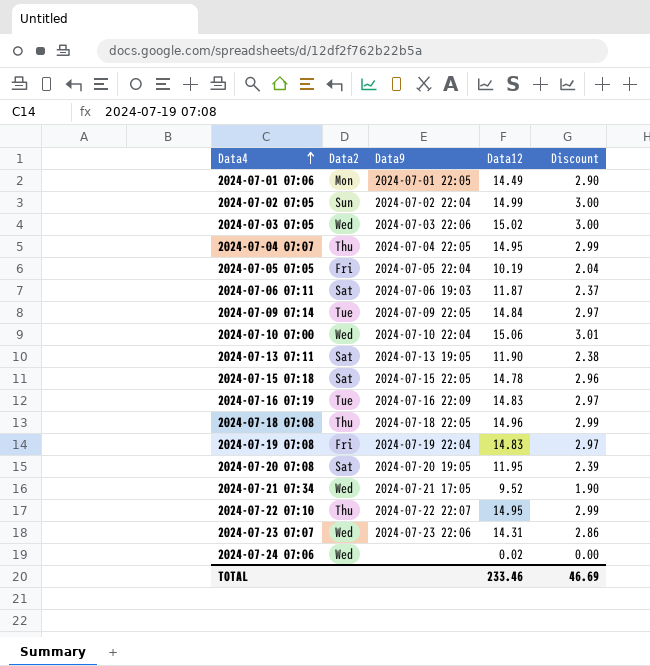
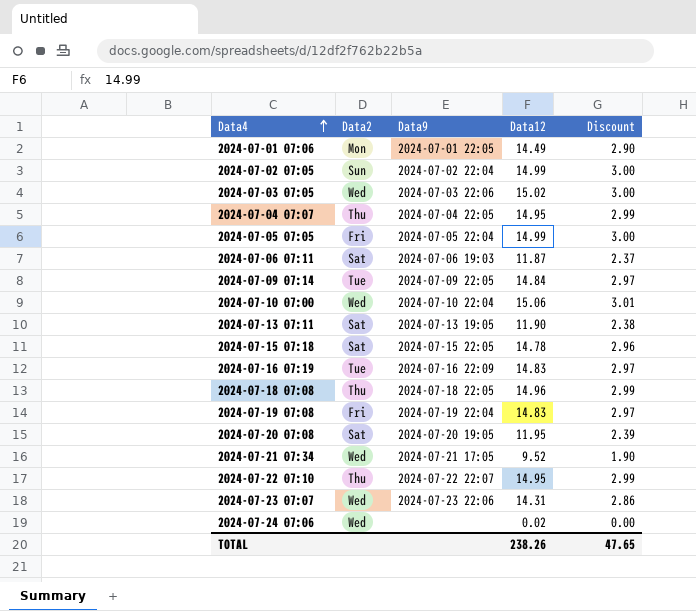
2024-07-05 07:05 | Data12: 10.19 -> 14.99
2024-07-05 07:05 | Discount: 2.04 -> 3.00
TOTAL | Data12: 233.46 -> 238.26
TOTAL | Discount: 46.69 -> 47.65

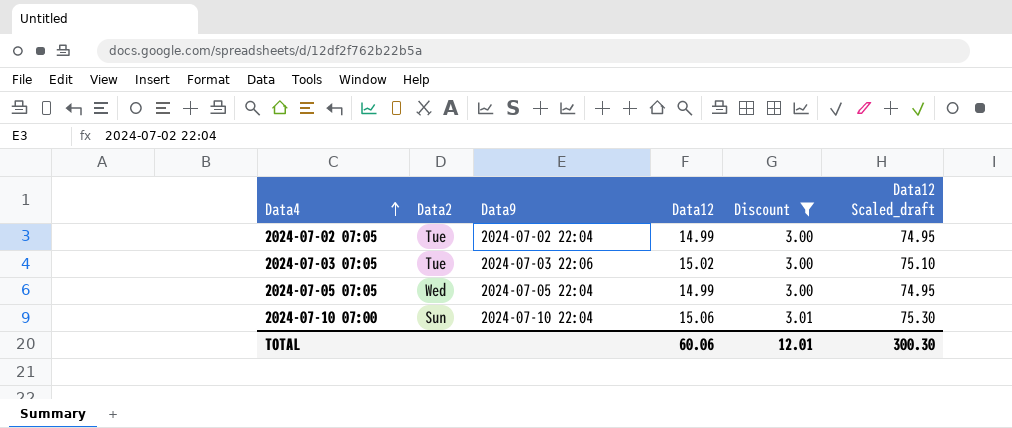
filter: none -> Discount >= 3.00
column Data12 Scaled_draft | formula: none -> [Data12] * 5
2024-07-02 07:05 | Data2: Sun -> Tue
2024-07-03 07:05 | Data2: Wed -> Tue
2024-07-05 07:05 | Data2: Fri -> Wed
2024-07-10 07:00 | Data2: Wed -> Sun
TOTAL | Data12: 238.26 -> 60.06
TOTAL | Discount: 47.65 -> 12.01

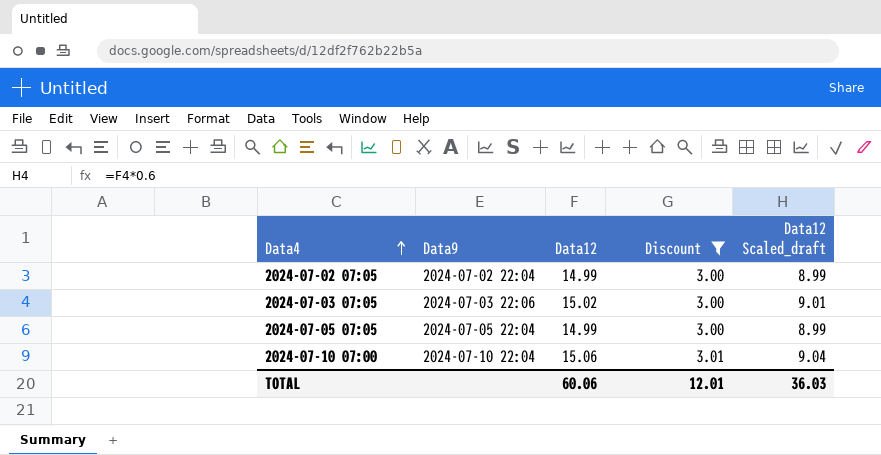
column Data2 | position: 2 -> none
column Data12 Scaled_draft | formula: [Data12] * 5 -> [Data12] * 0.6
TOTAL | Data12 Scaled_draft: 300.30 -> 36.03

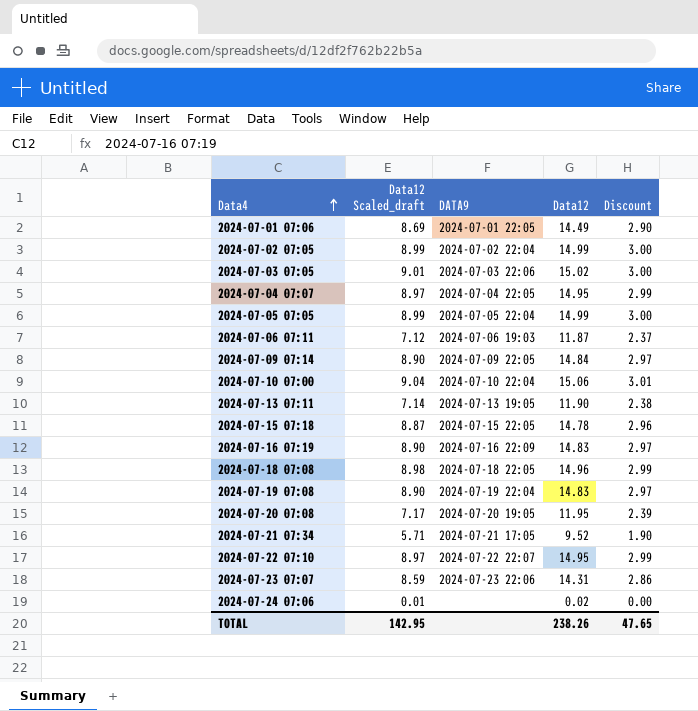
filter: Discount >= 3.00 -> none
column Data12 Scaled_draft | position: 5 -> 2
column name: Data9 -> DATA9
TOTAL | Data12 Scaled_draft: 36.03 -> 142.95
TOTAL | Data12: 60.06 -> 238.26
TOTAL | Discount: 12.01 -> 47.65

